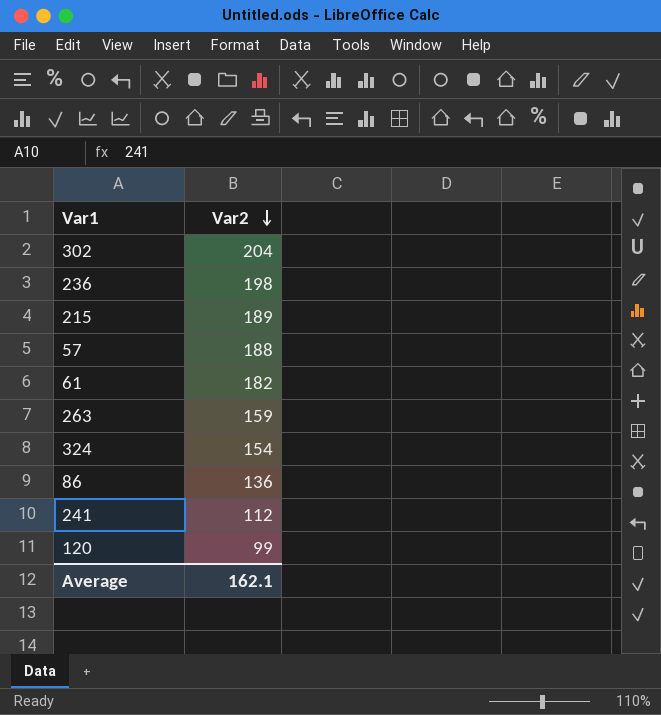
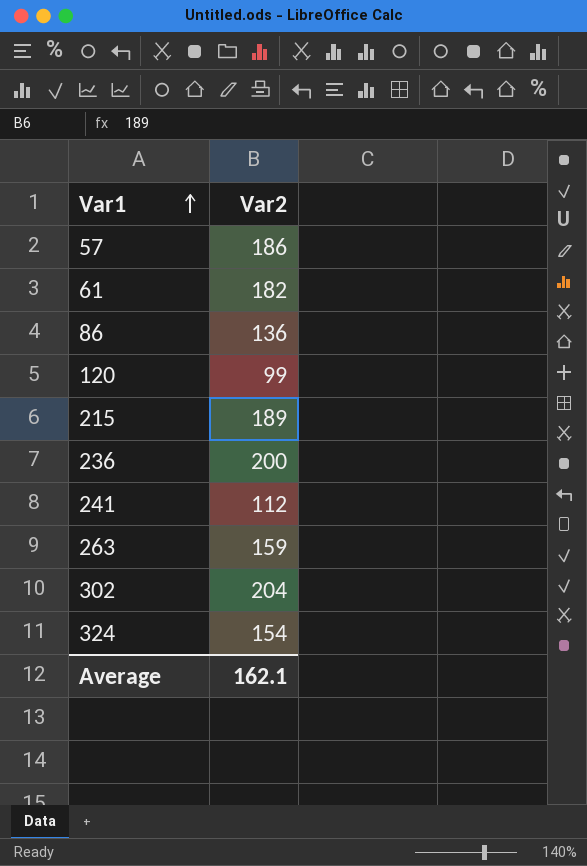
row order: Var2 descending -> Var1 ascending
57 | Var2: 188 -> 186
236 | Var2: 198 -> 200

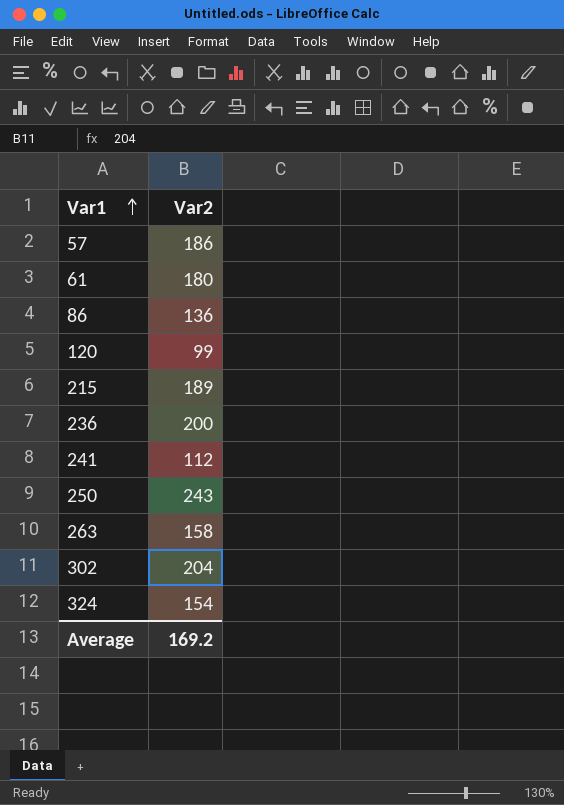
61 | Var2: 182 -> 180
row 250: none -> 243
263 | Var2: 159 -> 158
Average | Var2: 162.1 -> 169.2

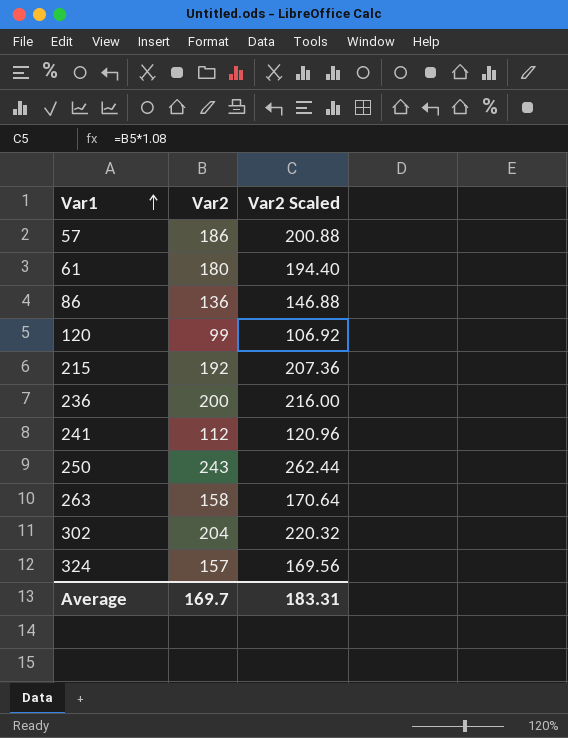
column Var2 Scaled | formula: none -> [Var2] * 1.08
215 | Var2: 189 -> 192
324 | Var2: 154 -> 157
Average | Var2: 169.2 -> 169.7

